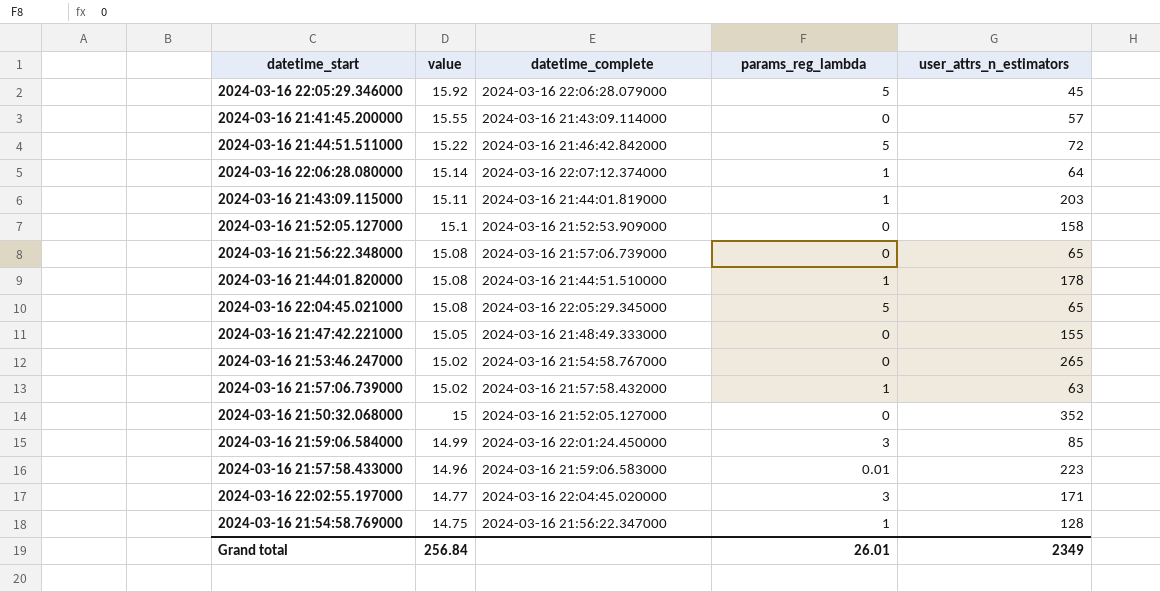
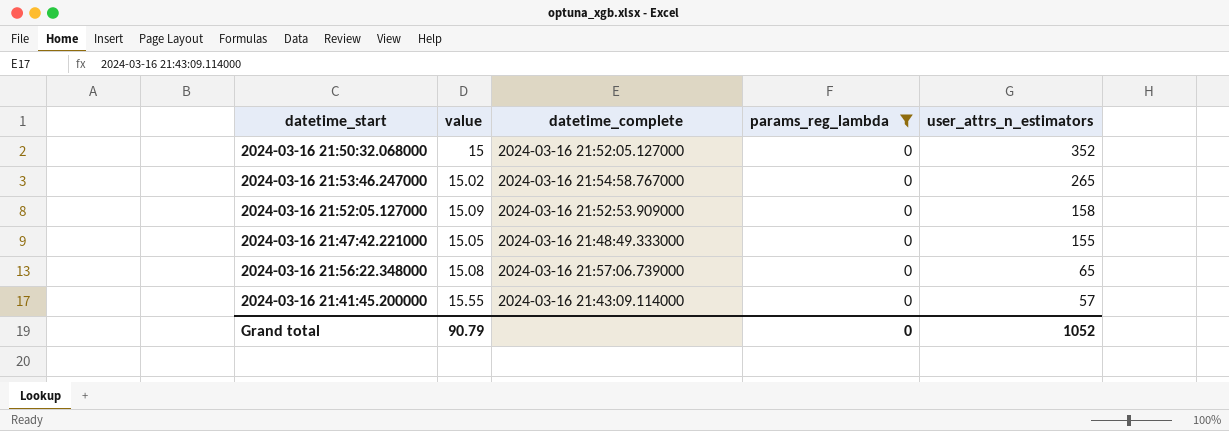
filter: none -> params_reg_lambda = 0
row order: value descending -> user_attrs_n_estimators descending
2024-03-16 21:52:05.127000 | value: 15.1 -> 15.09
Grand total | value: 256.84 -> 90.79
Grand total | params_reg_lambda: 26.01 -> 0
Grand total | user_attrs_n_estimators: 2349 -> 1052

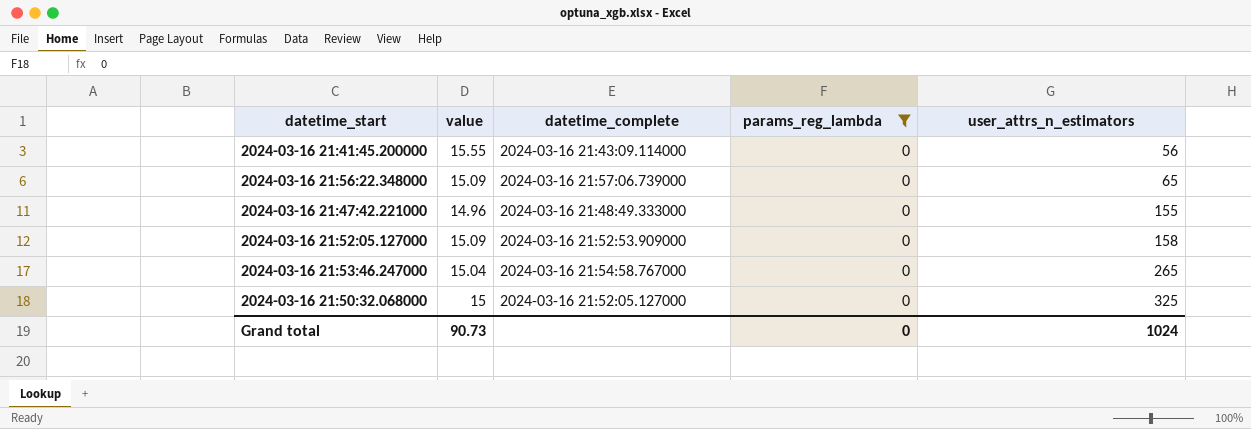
row order: user_attrs_n_estimators descending -> user_attrs_n_estimators ascending
2024-03-16 21:41:45.200000 | user_attrs_n_estimators: 57 -> 56
2024-03-16 21:56:22.348000 | value: 15.08 -> 15.09
2024-03-16 21:47:42.221000 | value: 15.05 -> 14.96
2024-03-16 21:53:46.247000 | value: 15.02 -> 15.04
2024-03-16 21:50:32.068000 | user_attrs_n_estimators: 352 -> 325
Grand total | value: 90.79 -> 90.73
Grand total | user_attrs_n_estimators: 1052 -> 1024

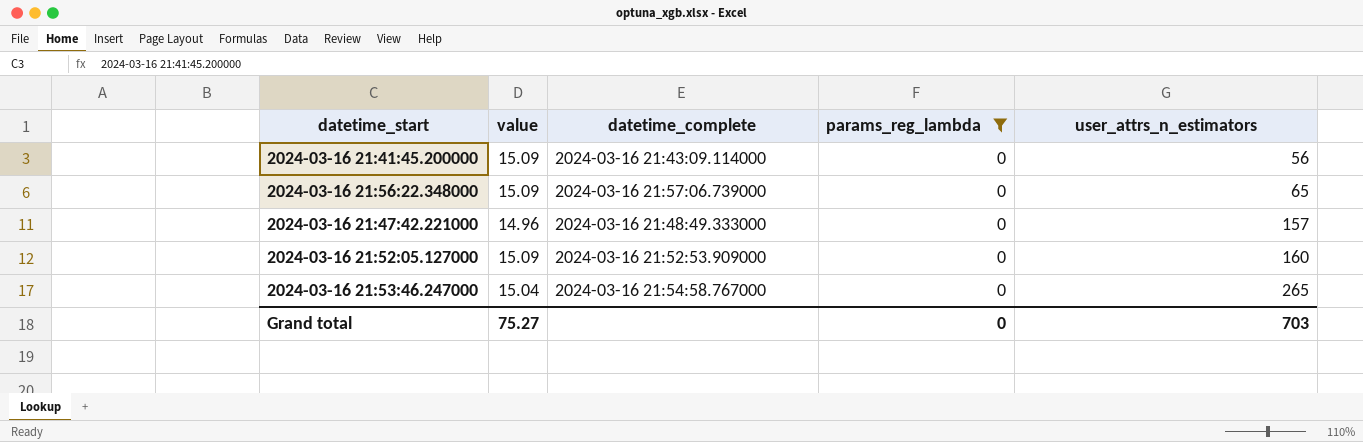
row 2024-03-16 21:50:32.068000: 15 | 2024-03-16 21:52:05.127000 | 0 | 325 -> none
2024-03-16 21:41:45.200000 | value: 15.55 -> 15.09
2024-03-16 21:47:42.221000 | user_attrs_n_estimators: 155 -> 157
2024-03-16 21:52:05.127000 | user_attrs_n_estimators: 158 -> 160
Grand total | value: 90.73 -> 75.27
Grand total | user_attrs_n_estimators: 1024 -> 703

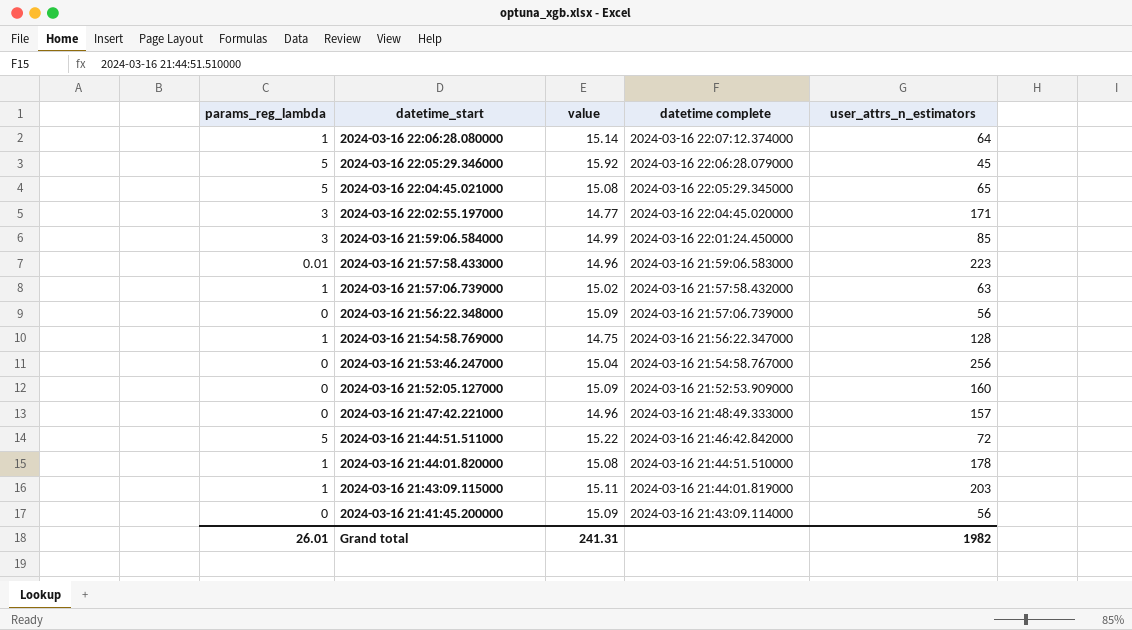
filter: params_reg_lambda = 0 -> none
row order: user_attrs_n_estimators ascending -> datetime_start descending
column params_reg_lambda | position: 4 -> 1
column name: datetime_complete -> datetime complete
2024-03-16 21:56:22.348000 | user_attrs_n_estimators: 65 -> 56
2024-03-16 21:53:46.247000 | user_attrs_n_estimators: 265 -> 256
Grand total | params_reg_lambda: 0 -> 26.01
Grand total | value: 75.27 -> 241.31
Grand total | user_attrs_n_estimators: 703 -> 1982

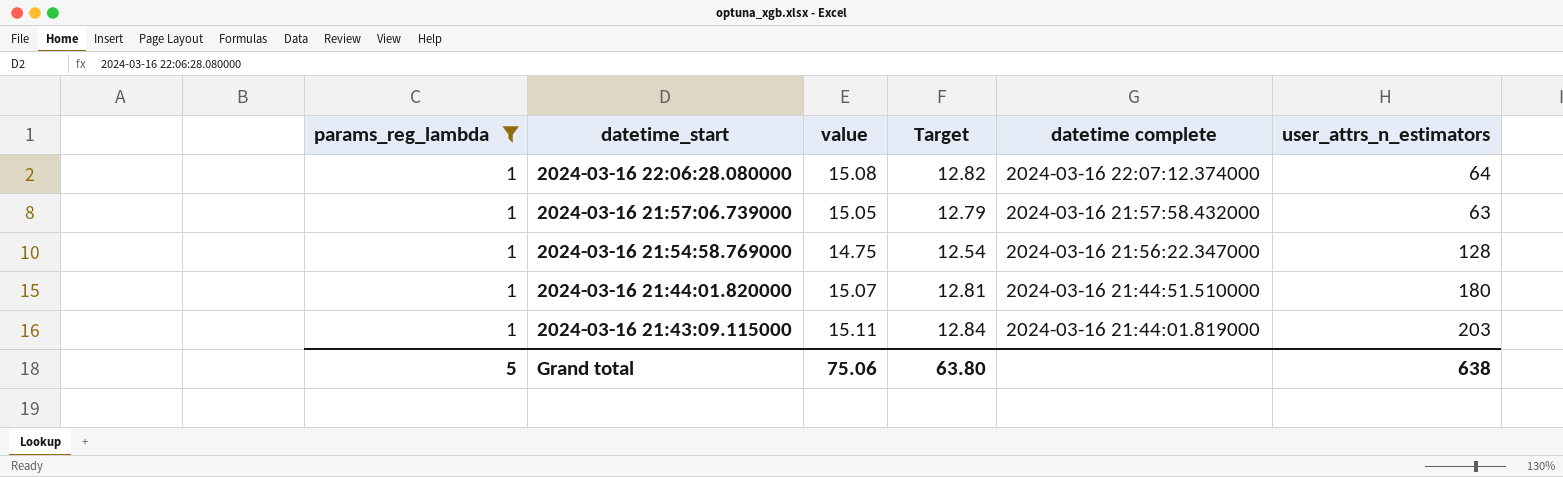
filter: none -> params_reg_lambda = 1
column Target | formula: none -> [value] * 0.85
2024-03-16 22:06:28.080000 | value: 15.14 -> 15.08
2024-03-16 21:57:06.739000 | value: 15.02 -> 15.05
2024-03-16 21:44:01.820000 | value: 15.08 -> 15.07
2024-03-16 21:44:01.820000 | user_attrs_n_estimators: 178 -> 180
Grand total | params_reg_lambda: 26.01 -> 5
Grand total | value: 241.31 -> 75.06
Grand total | user_attrs_n_estimators: 1982 -> 638

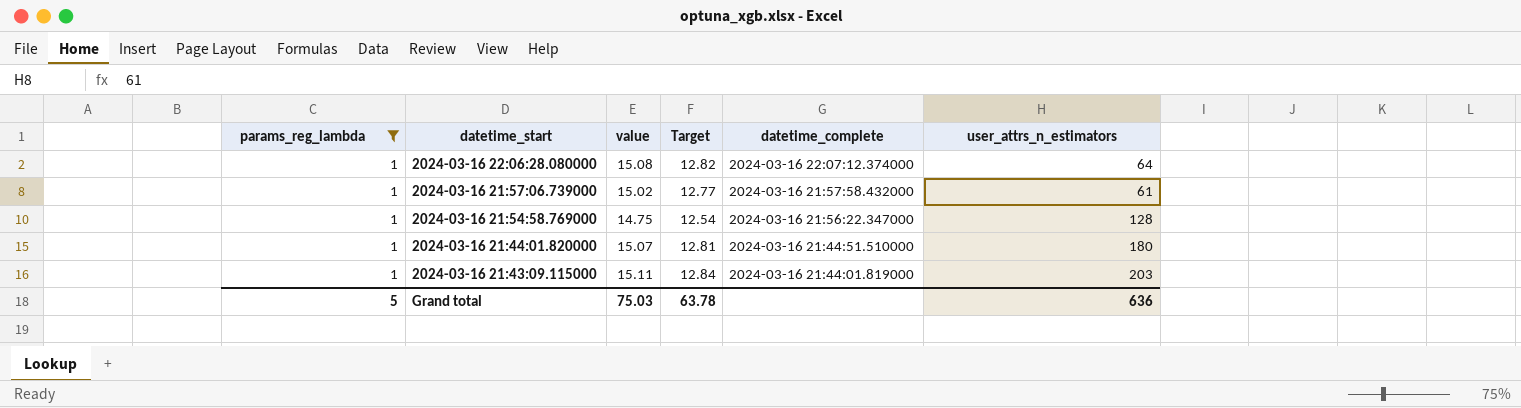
column name: datetime complete -> datetime_complete
2024-03-16 21:57:06.739000 | value: 15.05 -> 15.02
2024-03-16 21:57:06.739000 | Target: 12.79 -> 12.77
2024-03-16 21:57:06.739000 | user_attrs_n_estimators: 63 -> 61
Grand total | value: 75.06 -> 75.03
Grand total | Target: 63.80 -> 63.78
Grand total | user_attrs_n_estimators: 638 -> 636

